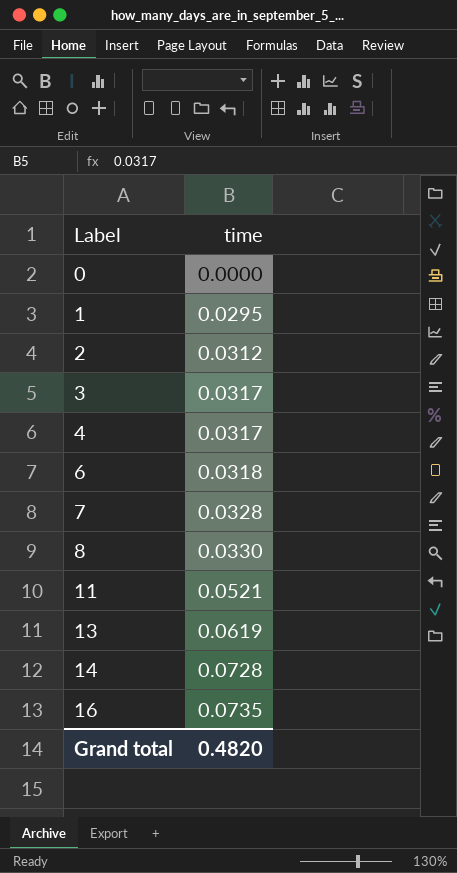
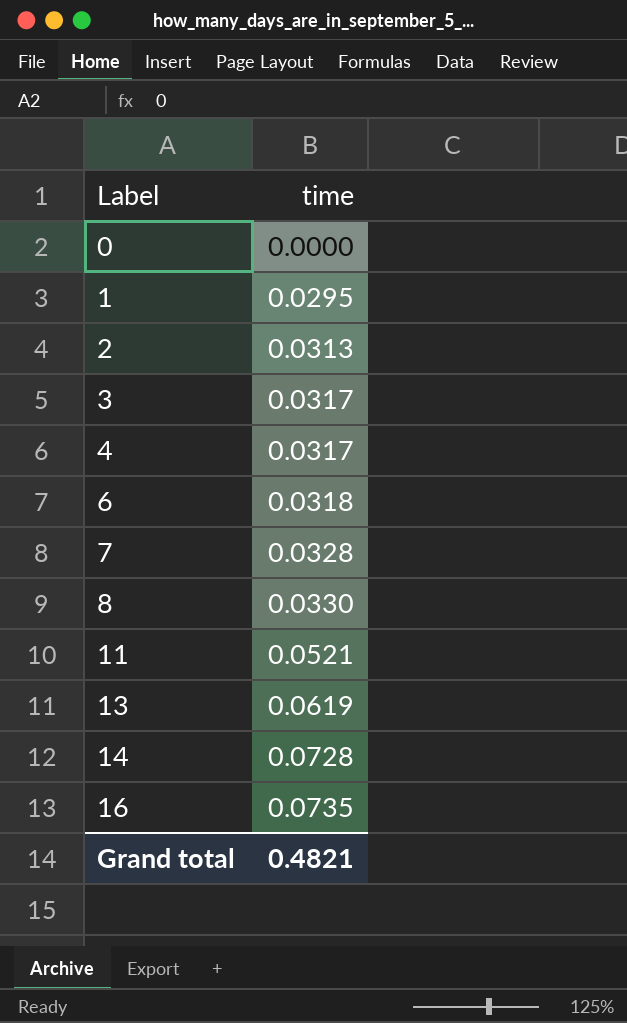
2 | time: 0.0312 -> 0.0313
Grand total | time: 0.4820 -> 0.4821

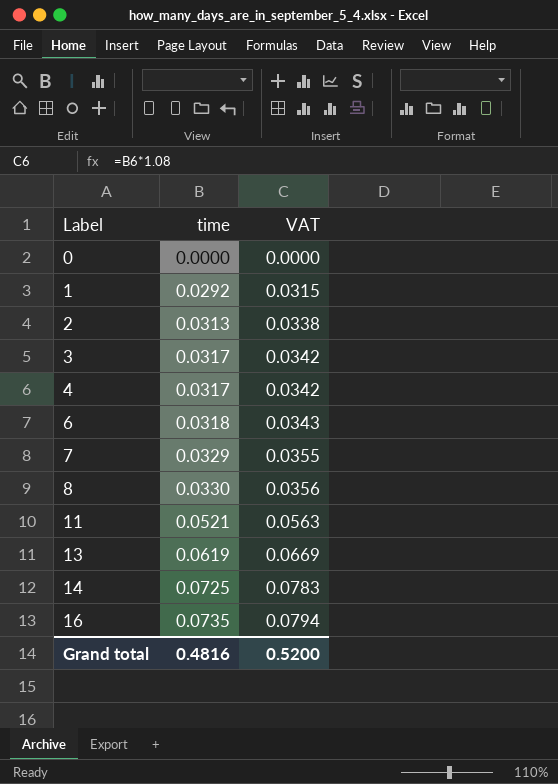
column VAT | formula: none -> [time] * 1.08
1 | time: 0.0295 -> 0.0292
7 | time: 0.0328 -> 0.0329
14 | time: 0.0728 -> 0.0725
Grand total | time: 0.4821 -> 0.4816

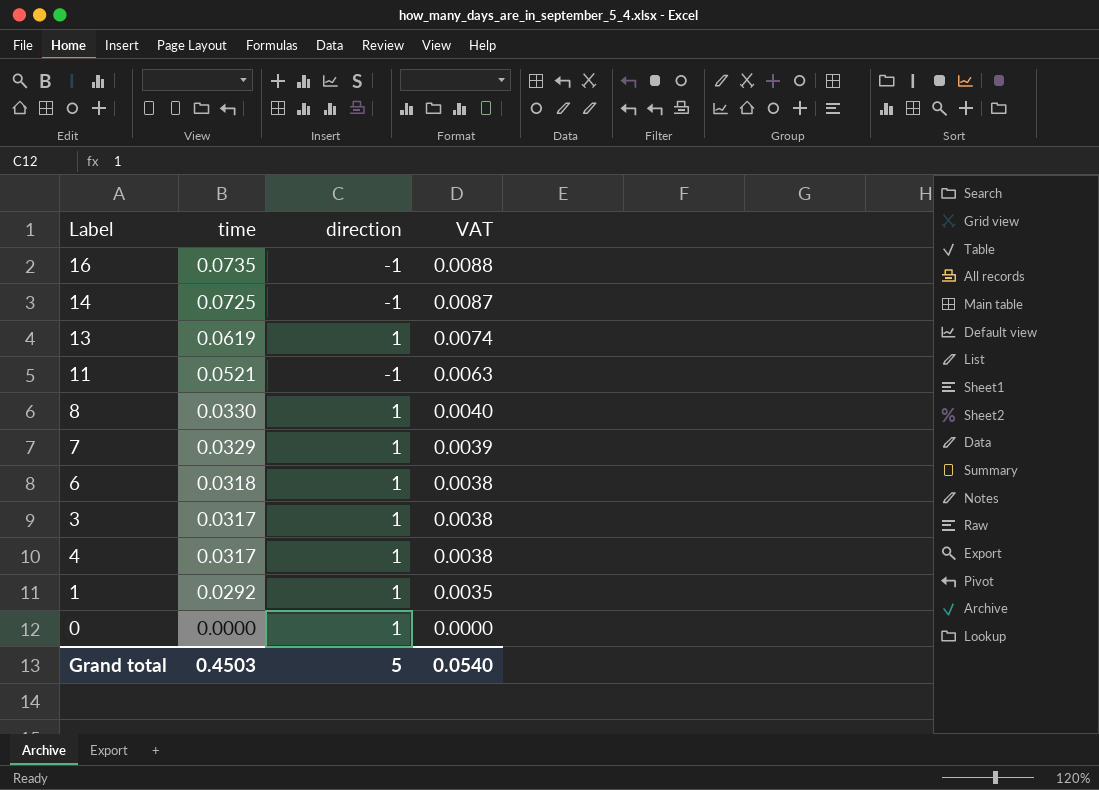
row order: Label ascending -> time descending
column direction | position: none -> 3
column VAT | formula: [time] * 1.08 -> [time] * 0.12
row 2: 0.0313 | 0.0338 -> none
Grand total | time: 0.4816 -> 0.4503
Grand total | VAT: 0.5200 -> 0.0540

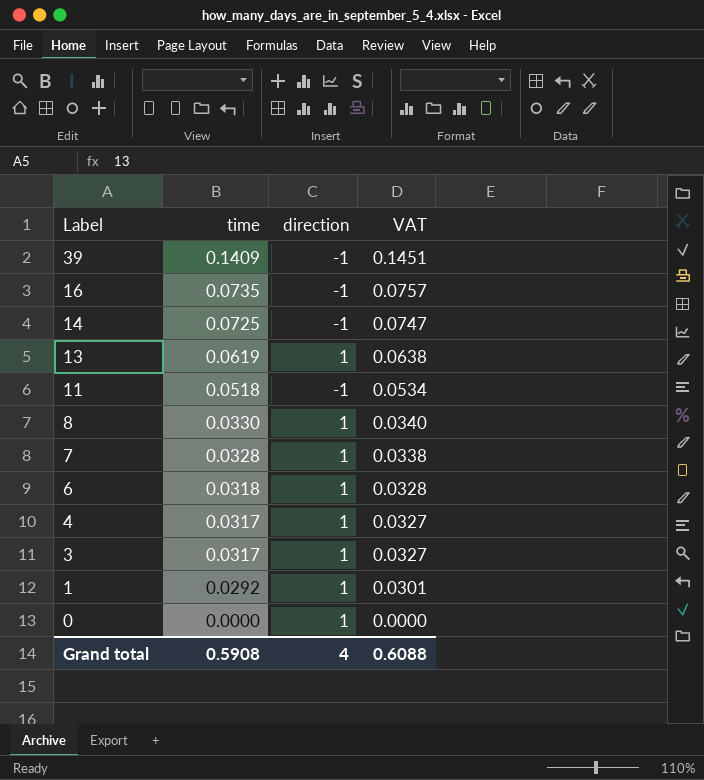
row order: time descending -> Label descending
column VAT | formula: [time] * 0.12 -> [time] * 1.03
row 39: none -> 0.1409 | -1 | 0.1451
11 | time: 0.0521 -> 0.0518
7 | time: 0.0329 -> 0.0328
Grand total | time: 0.4503 -> 0.5908
Grand total | direction: 5 -> 4
Grand total | VAT: 0.0540 -> 0.6088

